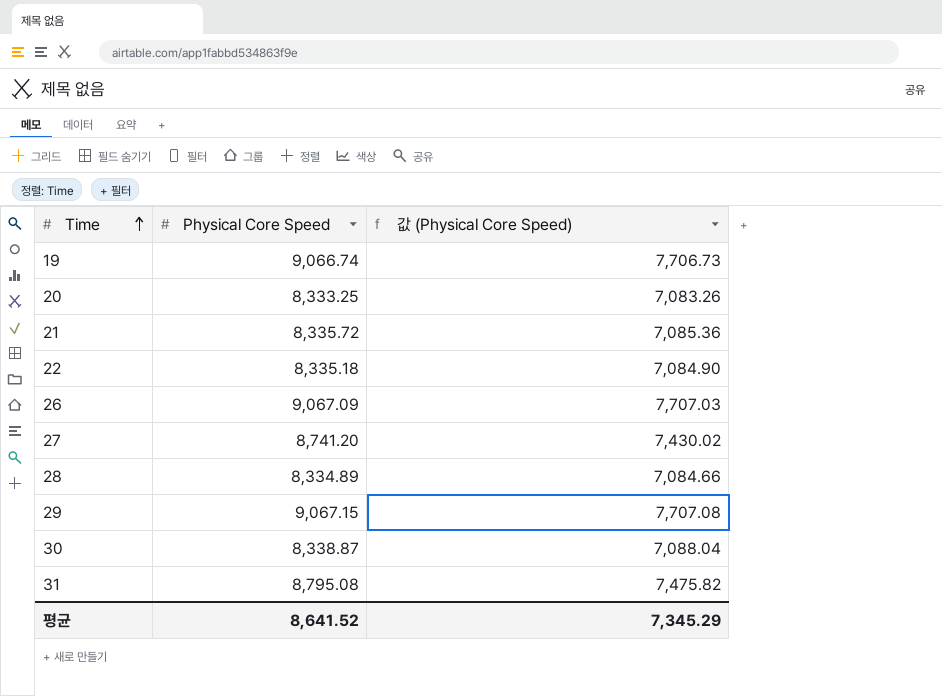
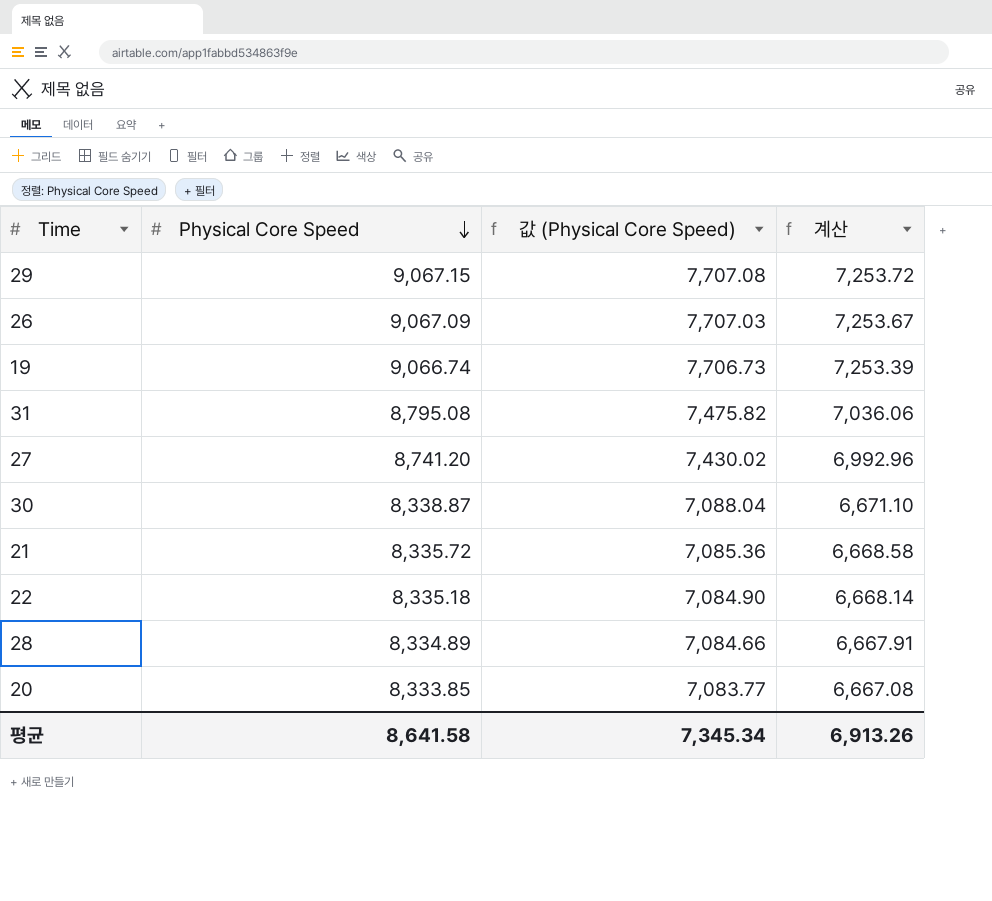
row order: Time ascending -> Physical Core Speed descending
column 계산 | formula: none -> [Physical Core Speed] * 0.8
20 | Physical Core Speed: 8,333.25 -> 8,333.85
20 | 값 (Physical Core Speed): 7,083.26 -> 7,083.77
평균 | Physical Core Speed: 8,641.52 -> 8,641.58
평균 | 값 (Physical Core Speed): 7,345.29 -> 7,345.34

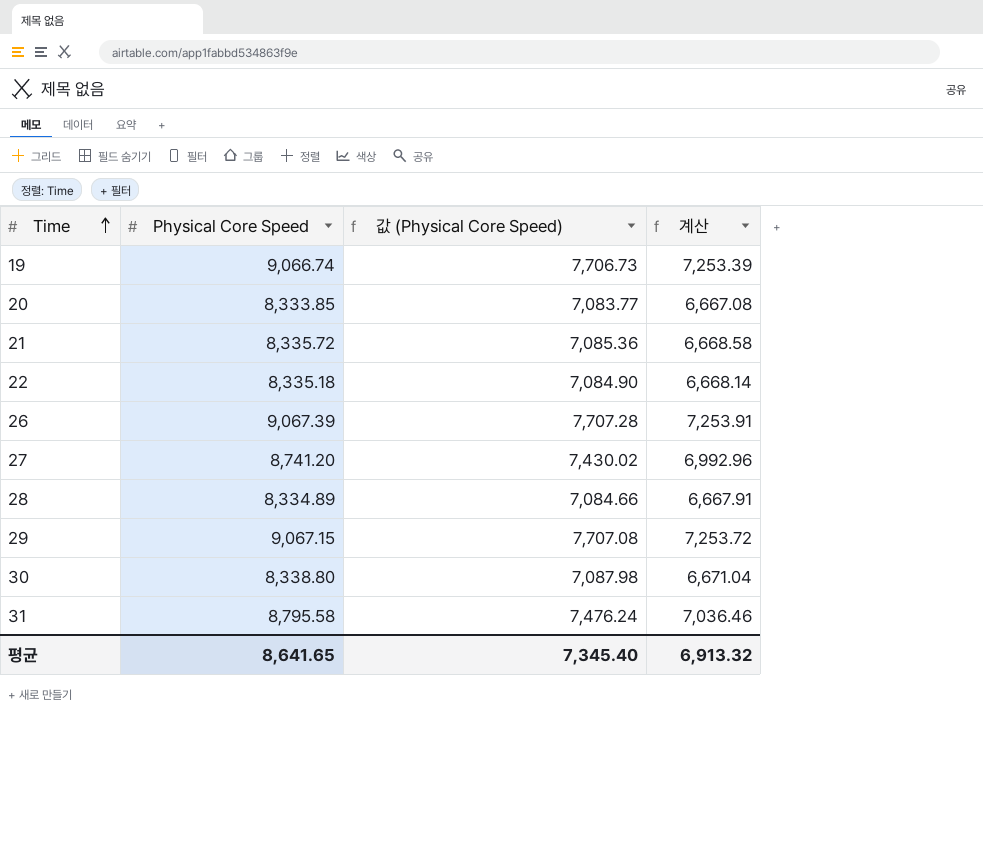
row order: Physical Core Speed descending -> Time ascending
26 | Physical Core Speed: 9,067.09 -> 9,067.39
26 | 값 (Physical Core Speed): 7,707.03 -> 7,707.28
26 | 계산: 7,253.67 -> 7,253.91
30 | Physical Core Speed: 8,338.87 -> 8,338.80
30 | 값 (Physical Core Speed): 7,088.04 -> 7,087.98
30 | 계산: 6,671.10 -> 6,671.04
31 | Physical Core Speed: 8,795.08 -> 8,795.58
31 | 값 (Physical Core Speed): 7,475.82 -> 7,476.24
31 | 계산: 7,036.06 -> 7,036.46
평균 | Physical Core Speed: 8,641.58 -> 8,641.65
평균 | 값 (Physical Core Speed): 7,345.34 -> 7,345.40
평균 | 계산: 6,913.26 -> 6,913.32

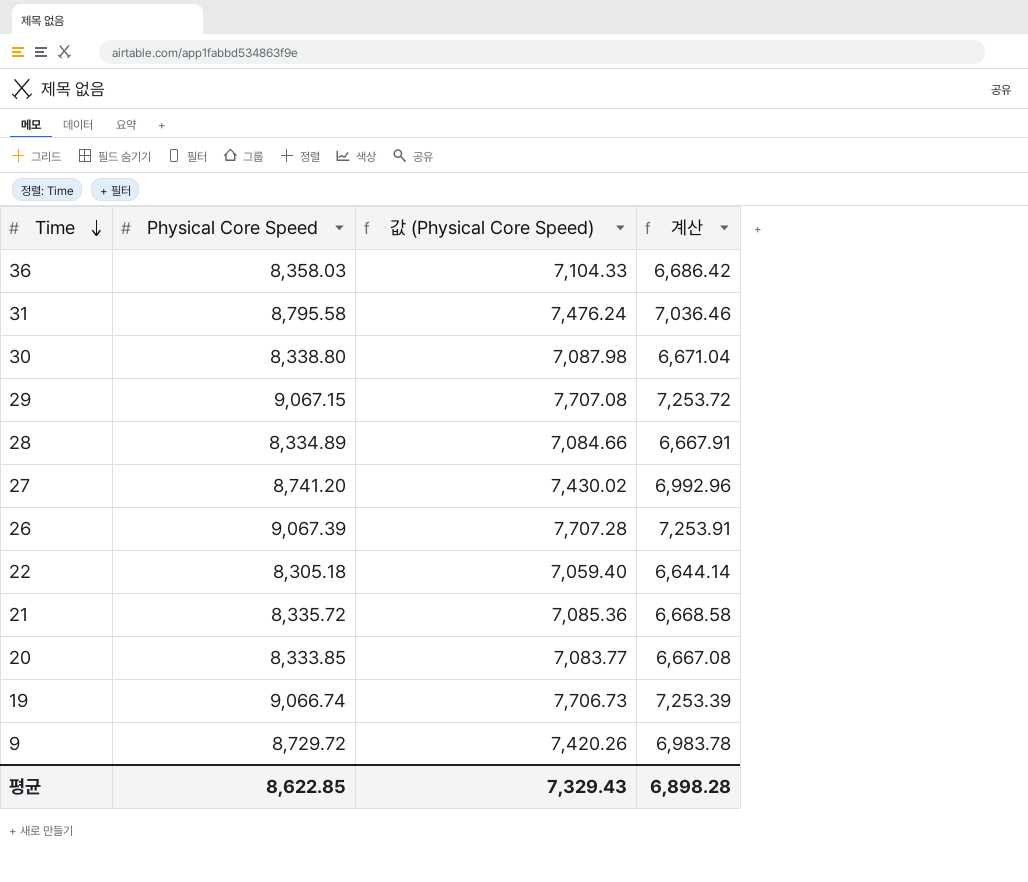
row order: Time ascending -> Time descending
row 36: none -> 8,358.03 | 7,104.33 | 6,686.42
22 | Physical Core Speed: 8,335.18 -> 8,305.18
22 | 값 (Physical Core Speed): 7,084.90 -> 7,059.40
22 | 계산: 6,668.14 -> 6,644.14
row 9: none -> 8,729.72 | 7,420.26 | 6,983.78
평균 | Physical Core Speed: 8,641.65 -> 8,622.85
평균 | 값 (Physical Core Speed): 7,345.40 -> 7,329.43
평균 | 계산: 6,913.32 -> 6,898.28

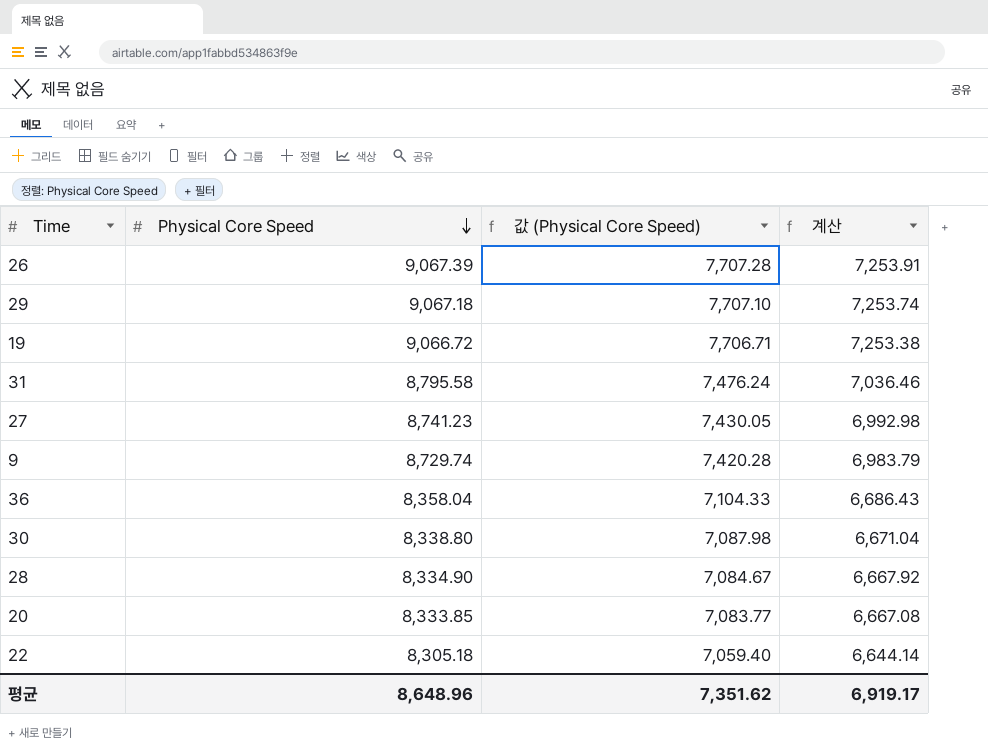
row order: Time descending -> Physical Core Speed descending
row 21: 8,335.72 | 7,085.36 | 6,668.58 -> none
29 | Physical Core Speed: 9,067.15 -> 9,067.18
29 | 값 (Physical Core Speed): 7,707.08 -> 7,707.10
29 | 계산: 7,253.72 -> 7,253.74
19 | Physical Core Speed: 9,066.74 -> 9,066.72
19 | 값 (Physical Core Speed): 7,706.73 -> 7,706.71
19 | 계산: 7,253.39 -> 7,253.38
27 | Physical Core Speed: 8,741.20 -> 8,741.23
27 | 값 (Physical Core Speed): 7,430.02 -> 7,430.05
27 | 계산: 6,992.96 -> 6,992.98
9 | Physical Core Speed: 8,729.72 -> 8,729.74
9 | 값 (Physical Core Speed): 7,420.26 -> 7,420.28
9 | 계산: 6,983.78 -> 6,983.79
36 | Physical Core Speed: 8,358.03 -> 8,358.04
36 | 계산: 6,686.42 -> 6,686.43
28 | Physical Core Speed: 8,334.89 -> 8,334.90
28 | 값 (Physical Core Speed): 7,084.66 -> 7,084.67
28 | 계산: 6,667.91 -> 6,667.92
평균 | Physical Core Speed: 8,622.85 -> 8,648.96
평균 | 값 (Physical Core Speed): 7,329.43 -> 7,351.62
평균 | 계산: 6,898.28 -> 6,919.17

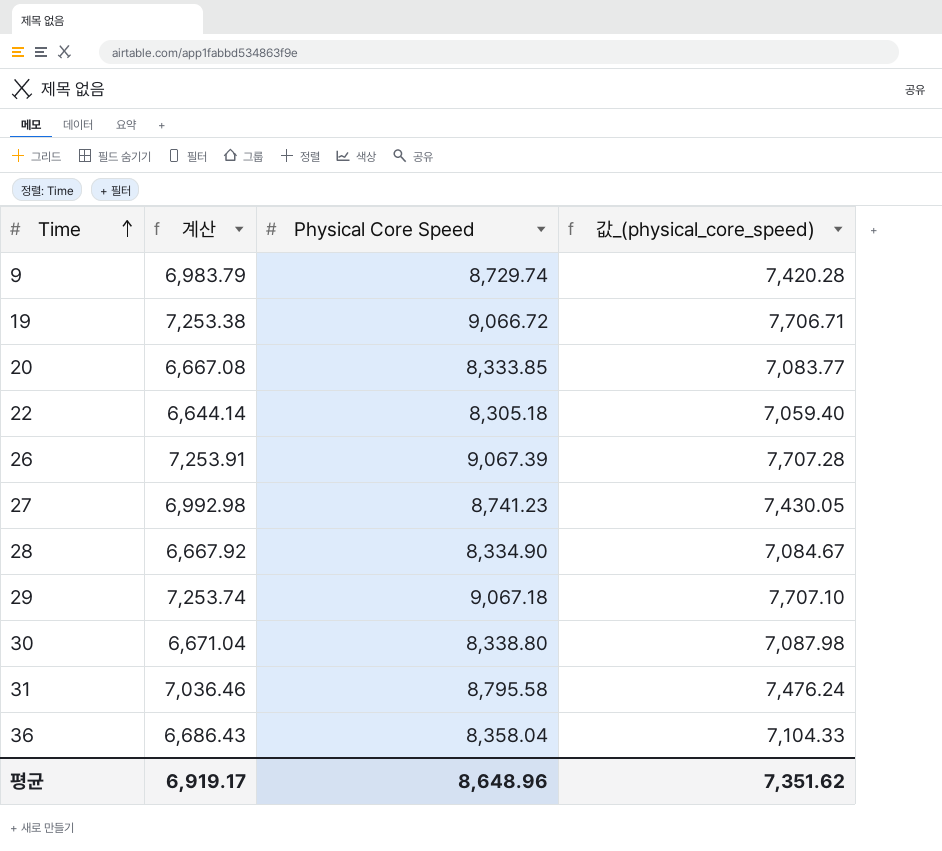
row order: Physical Core Speed descending -> Time ascending
column 계산 | position: 4 -> 2
column name: 값 (Physical Core Speed) -> 값_(physical_core_speed)

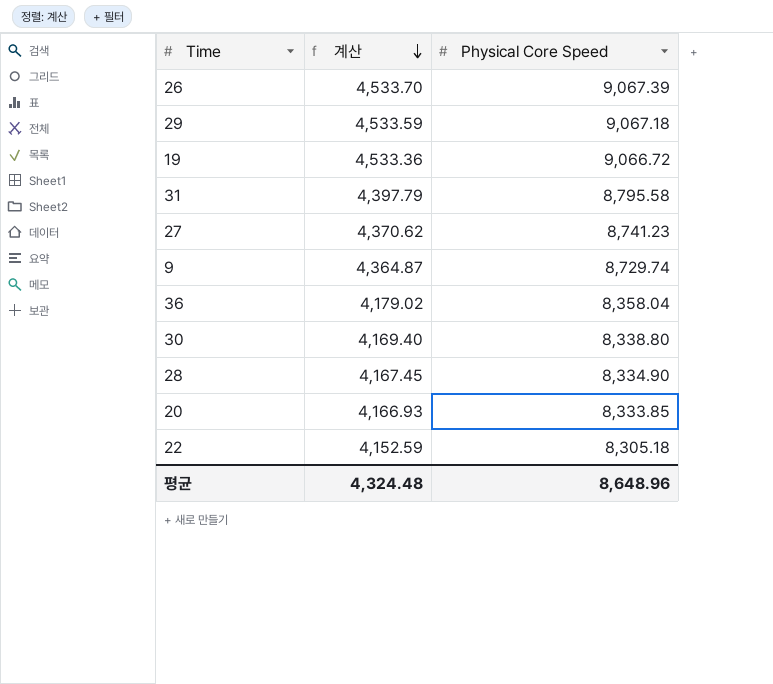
row order: Time ascending -> 계산 descending
column 값_(physical_core_speed) | formula: [Physical Core Speed] * 0.85 -> none
column 계산 | formula: [Physical Core Speed] * 0.8 -> [Physical Core Speed] * 0.5
평균 | 계산: 6,919.17 -> 4,324.48

